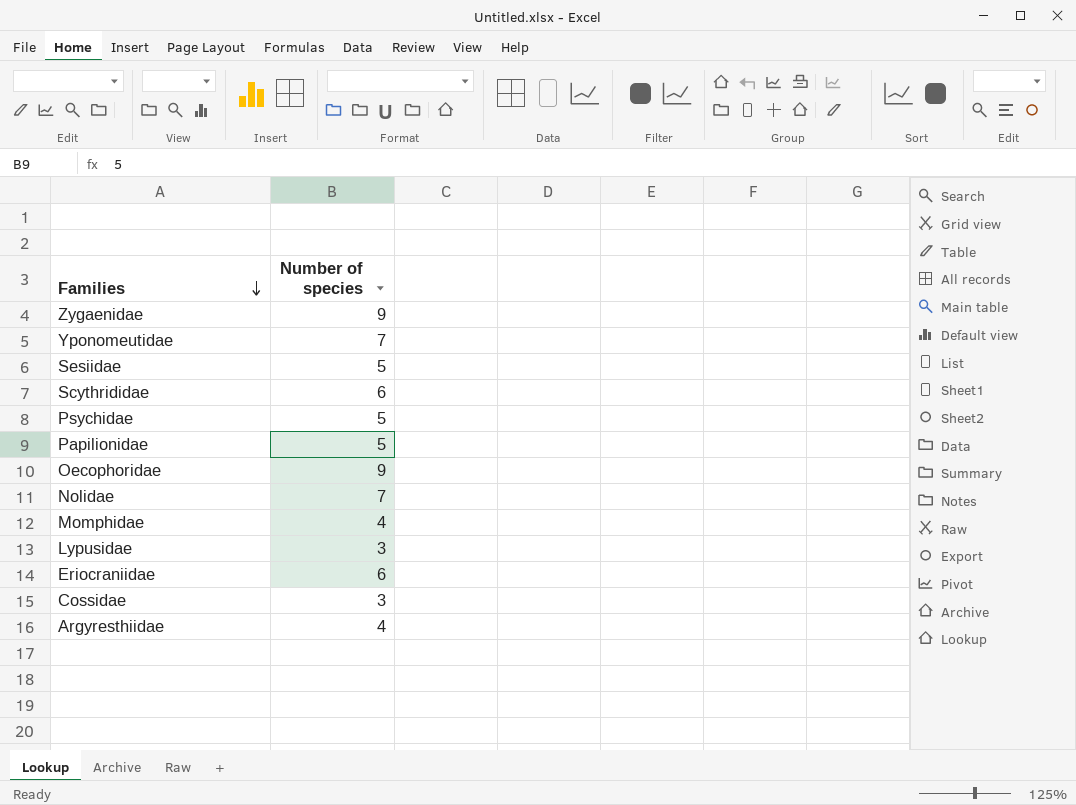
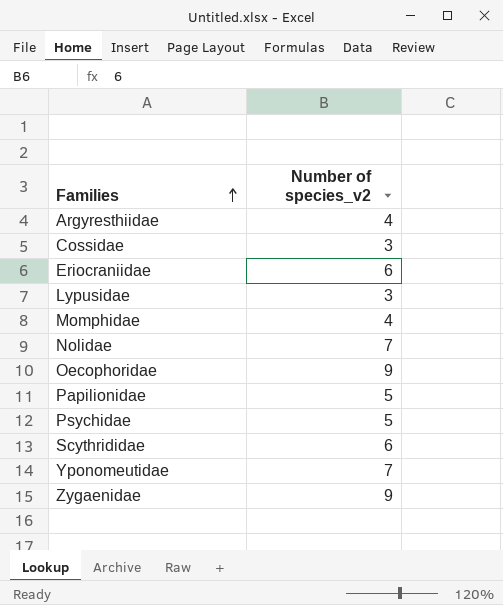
row order: Families descending -> Families ascending
column name: Number of species -> Number of species_v2
row Sesiidae: 5 -> none

